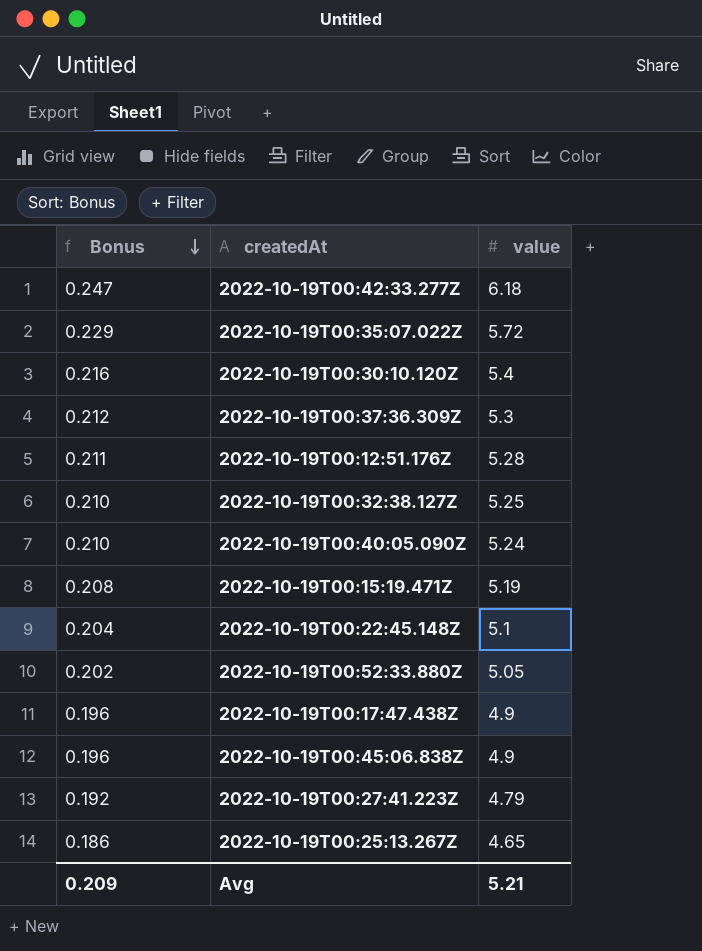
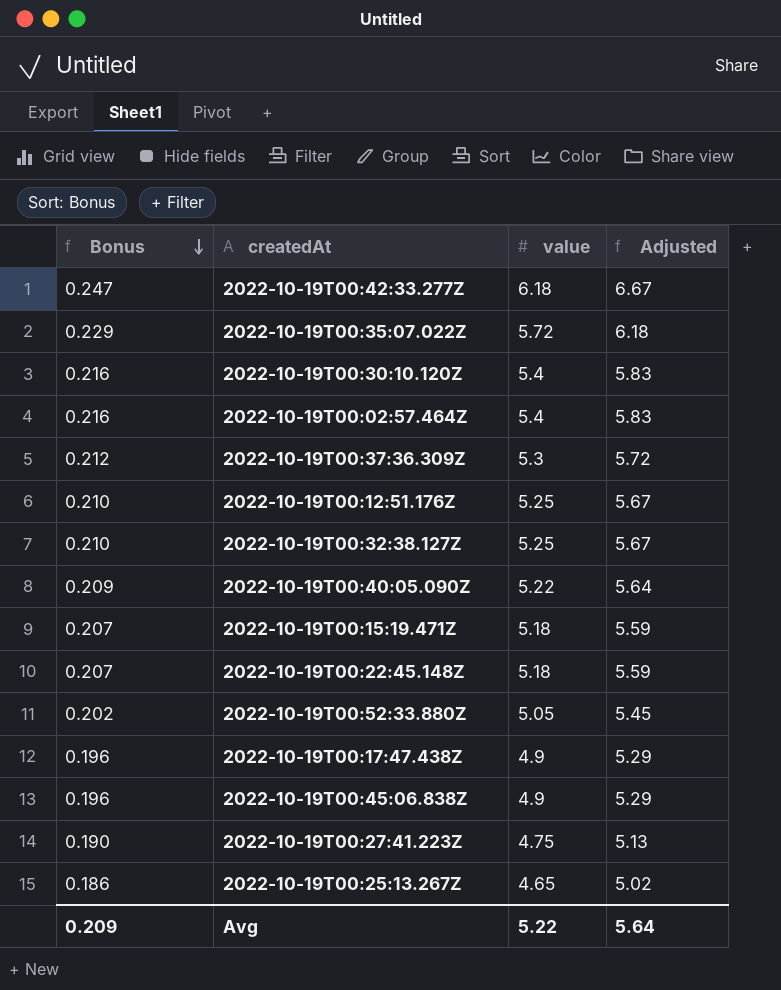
column Adjusted | formula: none -> [value] * 1.08
row 2022-10-19T00:02:57.464Z: none -> 0.216 | 5.4 | 5.83
2022-10-19T00:12:51.176Z | Bonus: 0.211 -> 0.210
2022-10-19T00:12:51.176Z | value: 5.28 -> 5.25
2022-10-19T00:40:05.090Z | Bonus: 0.210 -> 0.209
2022-10-19T00:40:05.090Z | value: 5.24 -> 5.22
2022-10-19T00:15:19.471Z | Bonus: 0.208 -> 0.207
2022-10-19T00:15:19.471Z | value: 5.19 -> 5.18
2022-10-19T00:22:45.148Z | Bonus: 0.204 -> 0.207
2022-10-19T00:22:45.148Z | value: 5.1 -> 5.18
2022-10-19T00:27:41.223Z | Bonus: 0.192 -> 0.190
2022-10-19T00:27:41.223Z | value: 4.79 -> 4.75
Avg | value: 5.21 -> 5.22

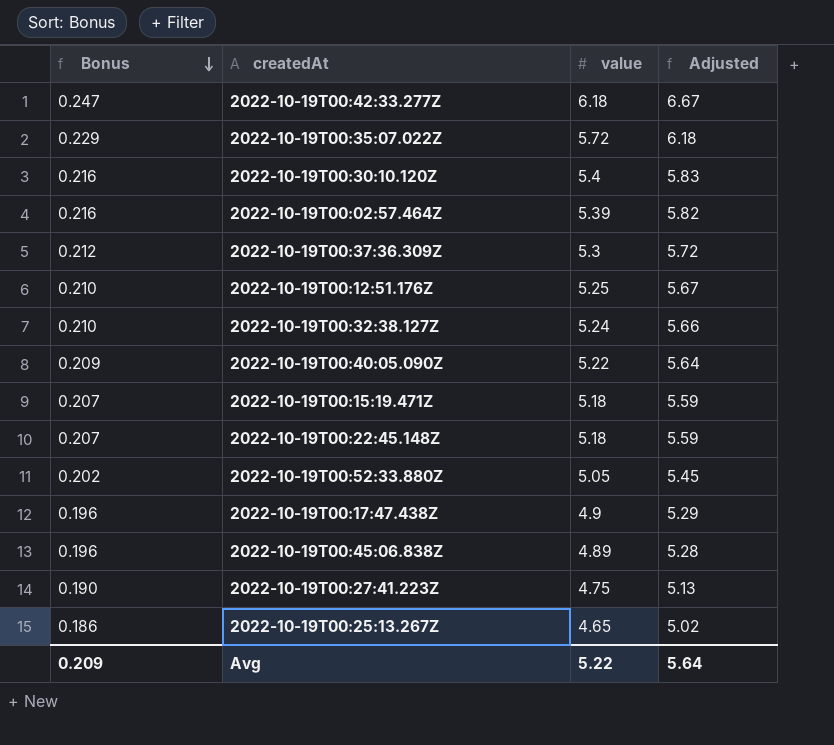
2022-10-19T00:02:57.464Z | value: 5.4 -> 5.39
2022-10-19T00:02:57.464Z | Adjusted: 5.83 -> 5.82
2022-10-19T00:32:38.127Z | value: 5.25 -> 5.24
2022-10-19T00:32:38.127Z | Adjusted: 5.67 -> 5.66
2022-10-19T00:45:06.838Z | value: 4.9 -> 4.89
2022-10-19T00:45:06.838Z | Adjusted: 5.29 -> 5.28

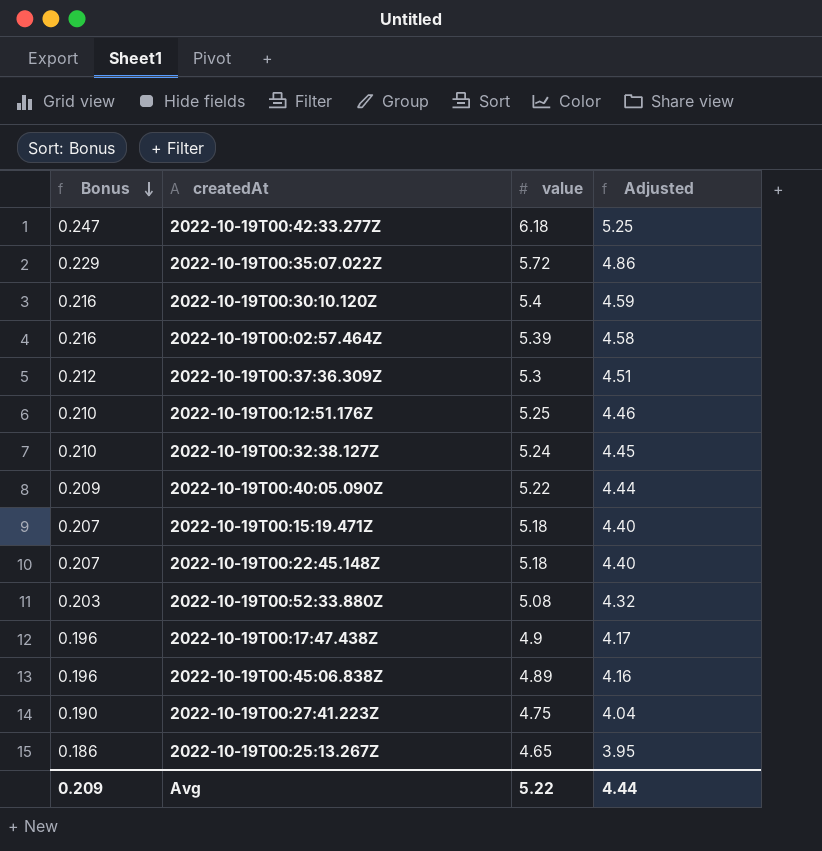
column Adjusted | formula: [value] * 1.08 -> [value] * 0.85
2022-10-19T00:52:33.880Z | Bonus: 0.202 -> 0.203
2022-10-19T00:52:33.880Z | value: 5.05 -> 5.08
Avg | Adjusted: 5.64 -> 4.44

